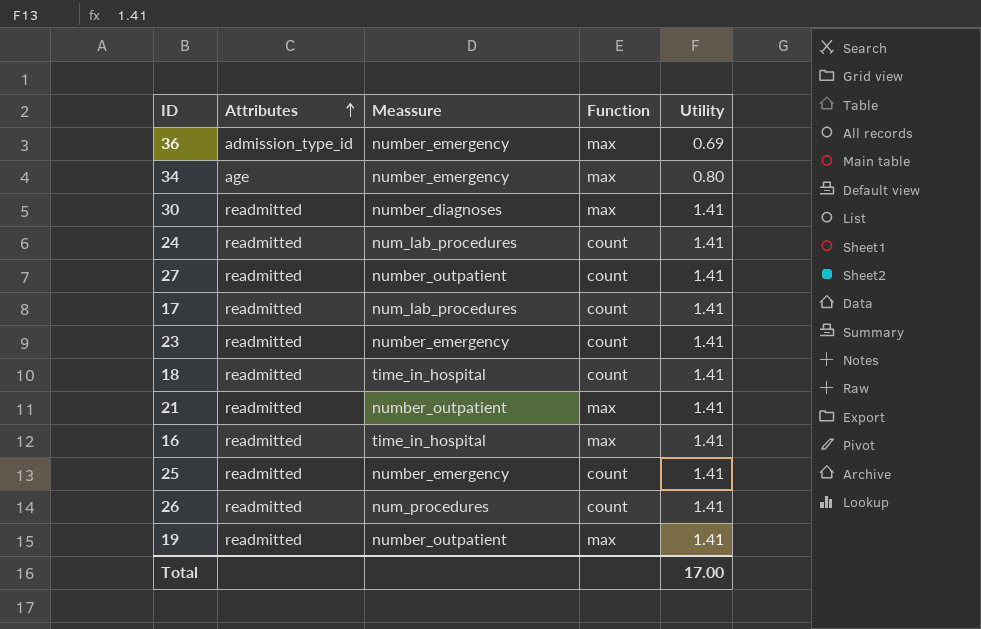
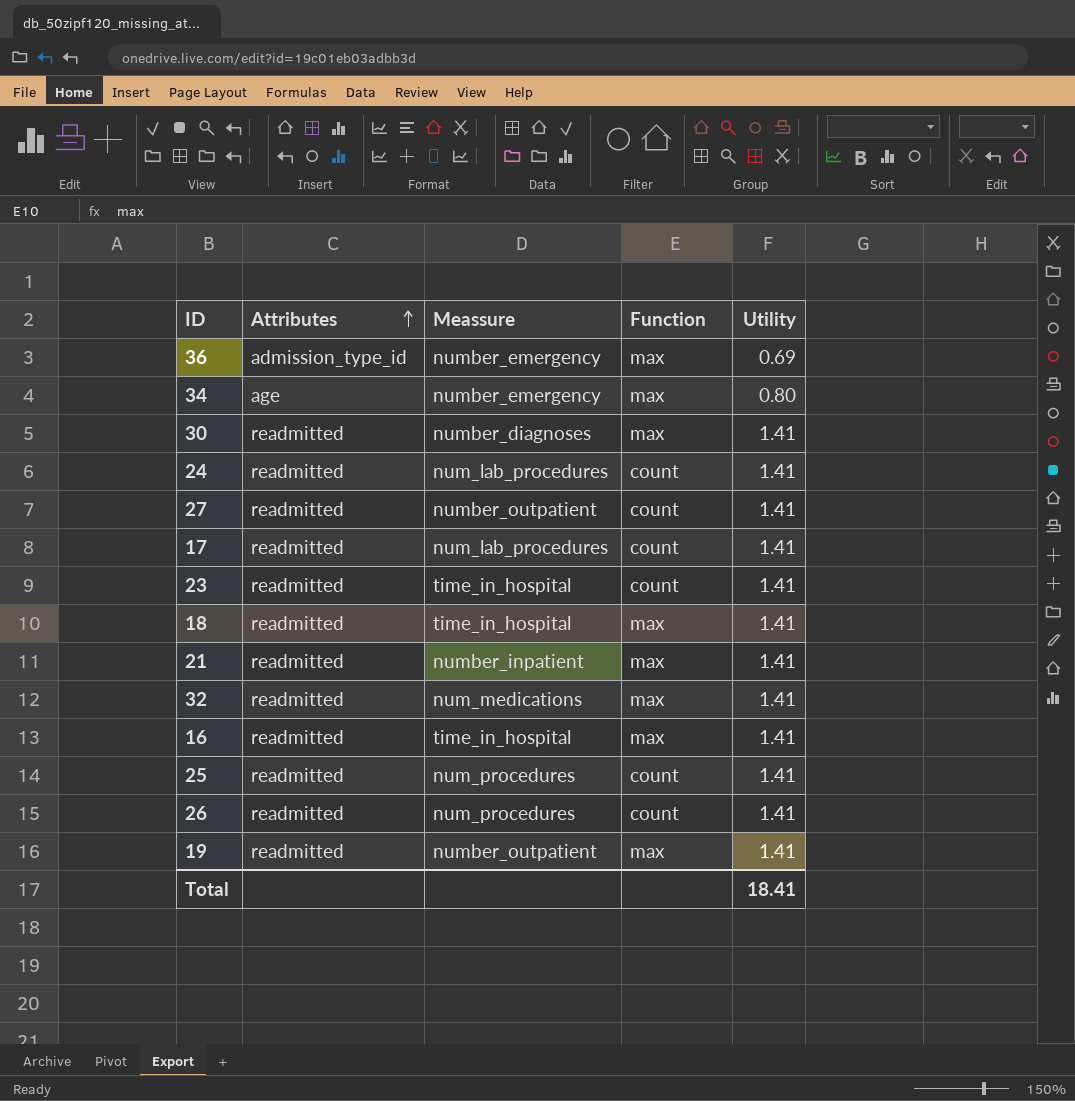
23 | Meassure: number_emergency -> time_in_hospital
18 | Function: count -> max
21 | Meassure: number_outpatient -> number_inpatient
row 32: none -> readmitted | num_medications | max | 1.41
25 | Meassure: number_emergency -> num_procedures
Total | Utility: 17.00 -> 18.41

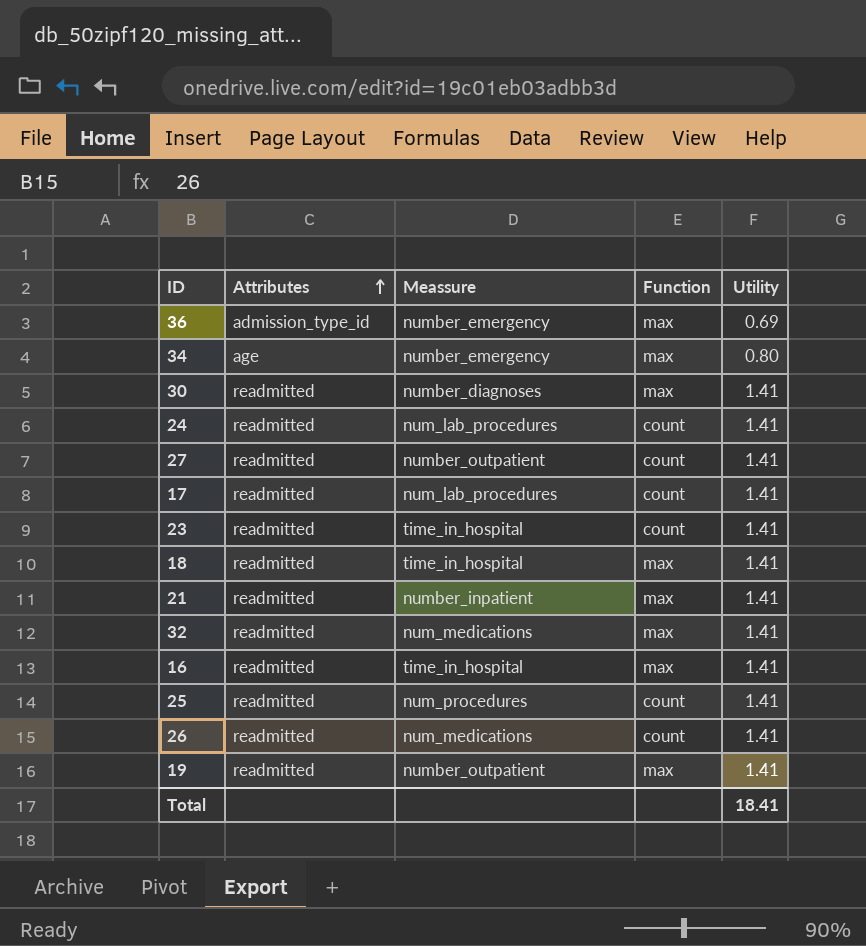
26 | Meassure: num_procedures -> num_medications

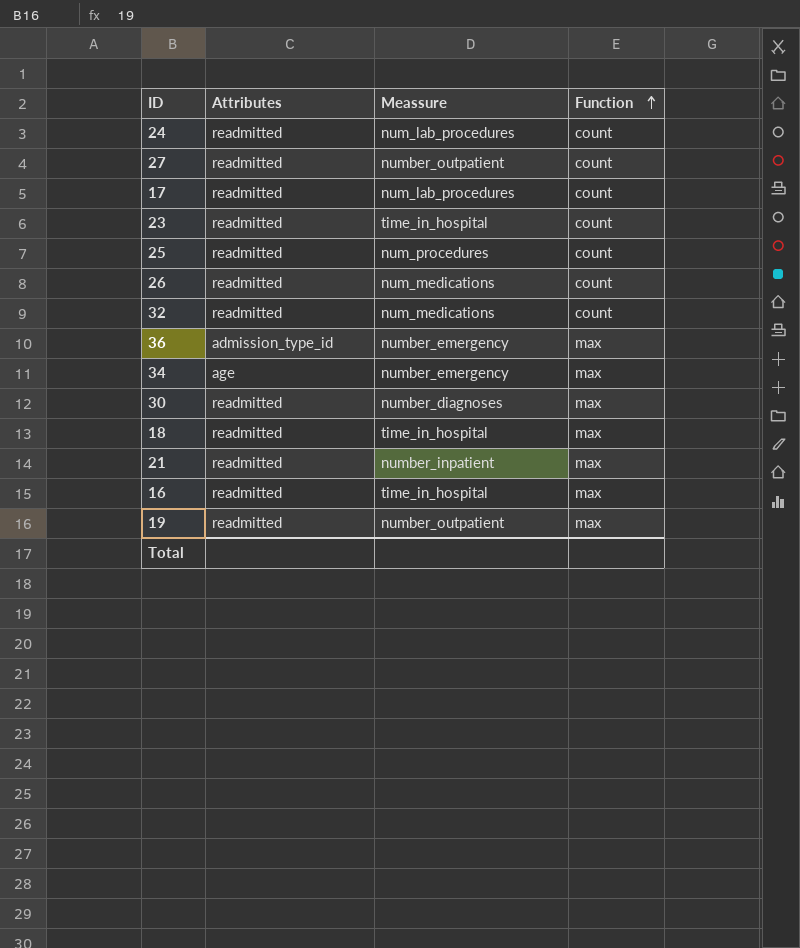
row order: Attributes ascending -> Function ascending
column Utility | position: 5 -> none
32 | Function: max -> count

